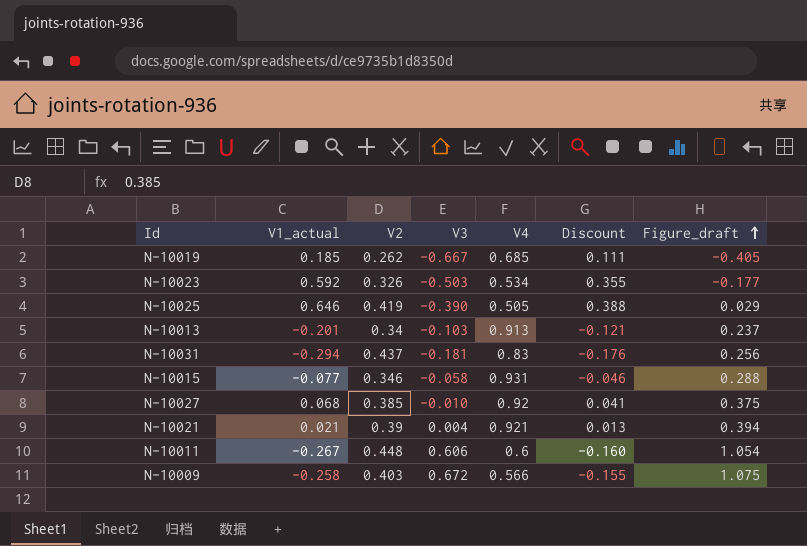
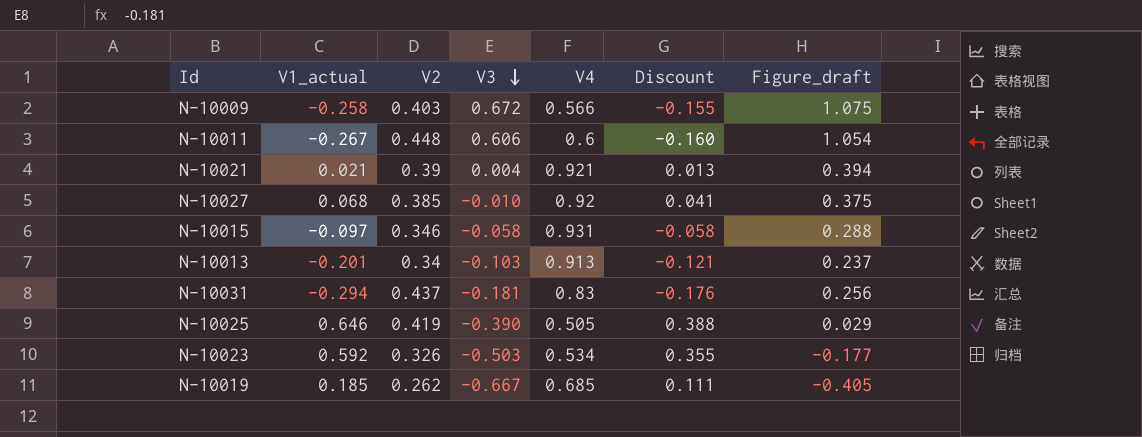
row order: Figure_draft ascending -> V3 descending
N-10015 | V1_actual: -0.077 -> -0.097
N-10015 | Discount: -0.046 -> -0.058

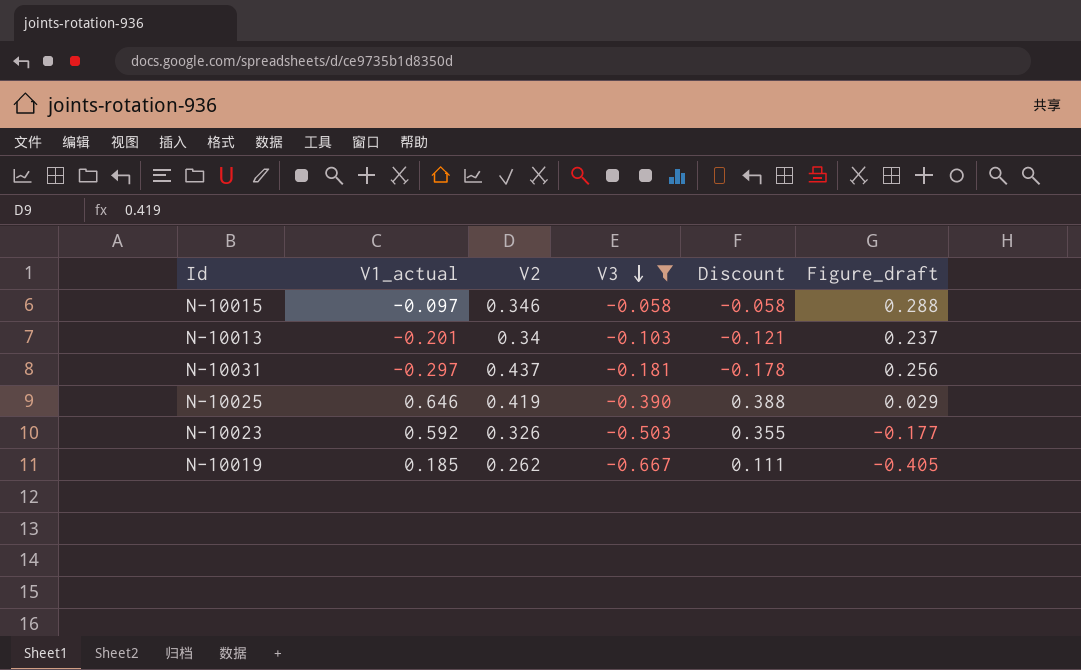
filter: none -> V3 <= -0.058
column V4 | position: 5 -> none
N-10031 | V1_actual: -0.294 -> -0.297
N-10031 | Discount: -0.176 -> -0.178

